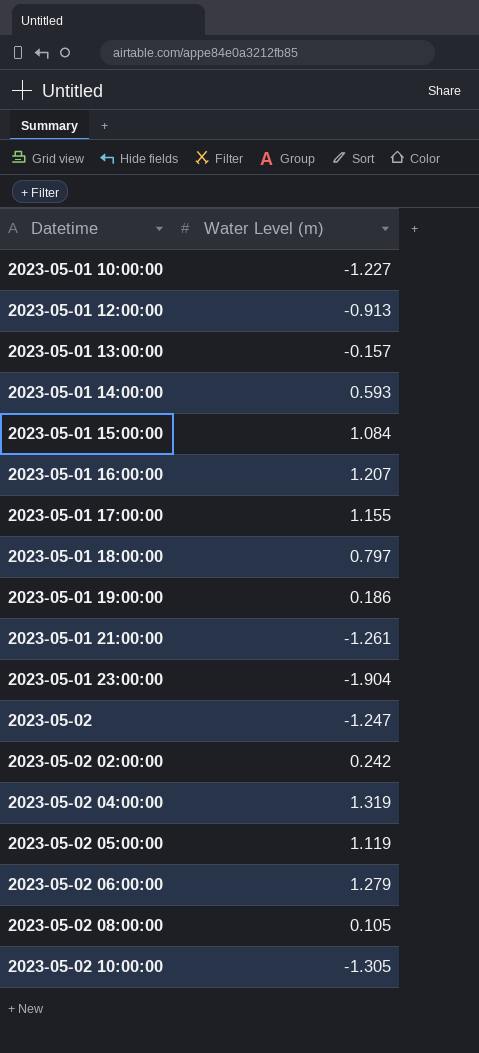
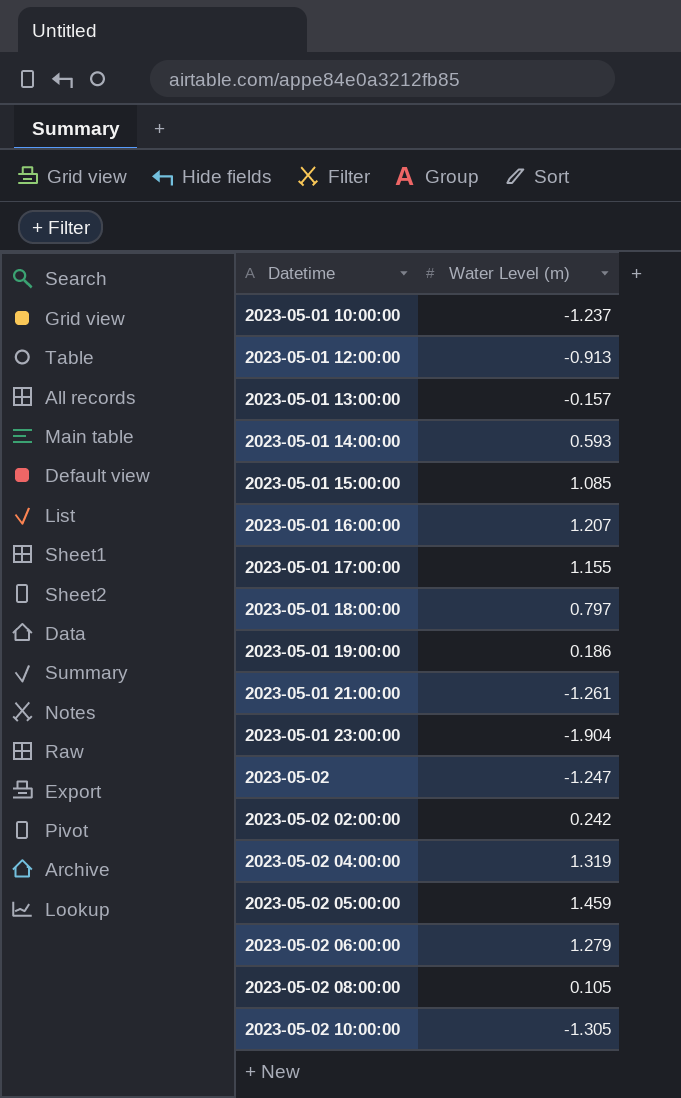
2023-05-01 10:00:00 | Water Level (m): -1.227 -> -1.237
2023-05-01 15:00:00 | Water Level (m): 1.084 -> 1.085
2023-05-02 05:00:00 | Water Level (m): 1.119 -> 1.459

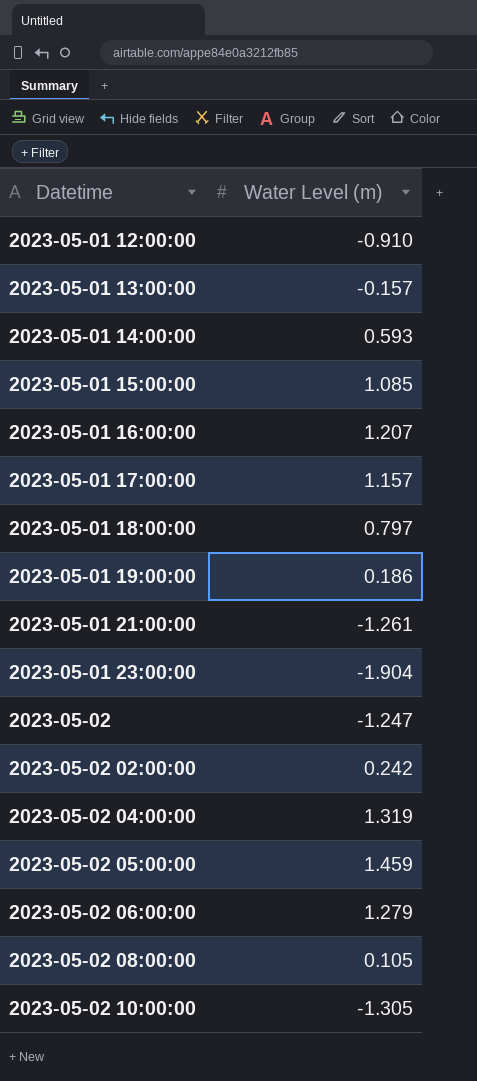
row 2023-05-01 10:00:00: -1.237 -> none
2023-05-01 12:00:00 | Water Level (m): -0.913 -> -0.910
2023-05-01 17:00:00 | Water Level (m): 1.155 -> 1.157

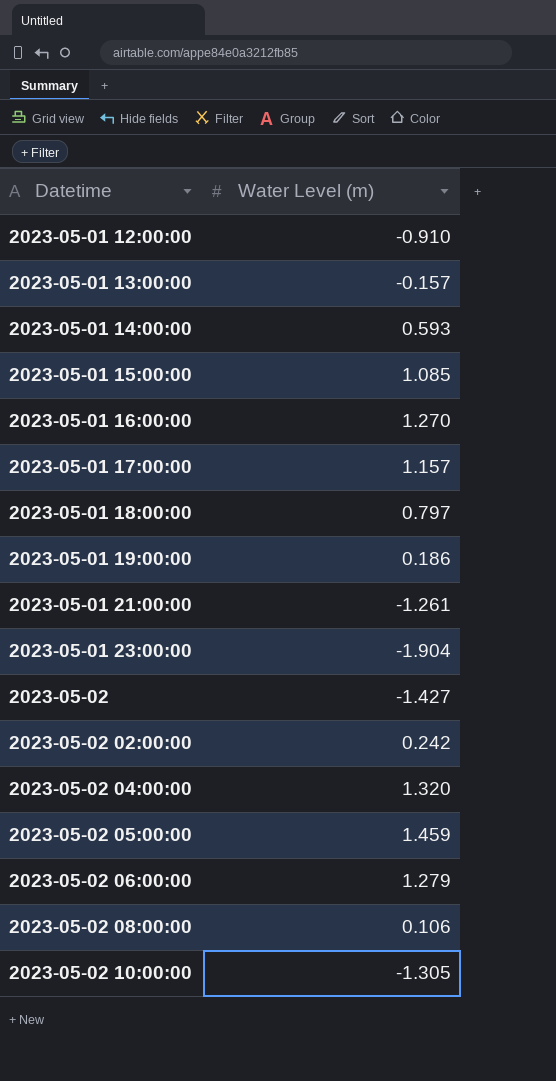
2023-05-01 16:00:00 | Water Level (m): 1.207 -> 1.270
2023-05-02 | Water Level (m): -1.247 -> -1.427
2023-05-02 04:00:00 | Water Level (m): 1.319 -> 1.320
2023-05-02 08:00:00 | Water Level (m): 0.105 -> 0.106

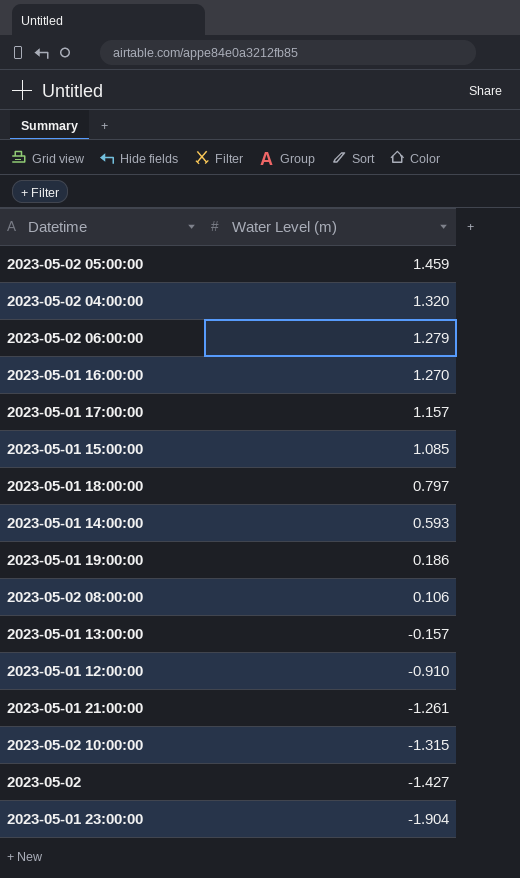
row order: Datetime ascending -> Water Level (m) descending
row 2023-05-02 02:00:00: 0.242 -> none
2023-05-02 10:00:00 | Water Level (m): -1.305 -> -1.315

